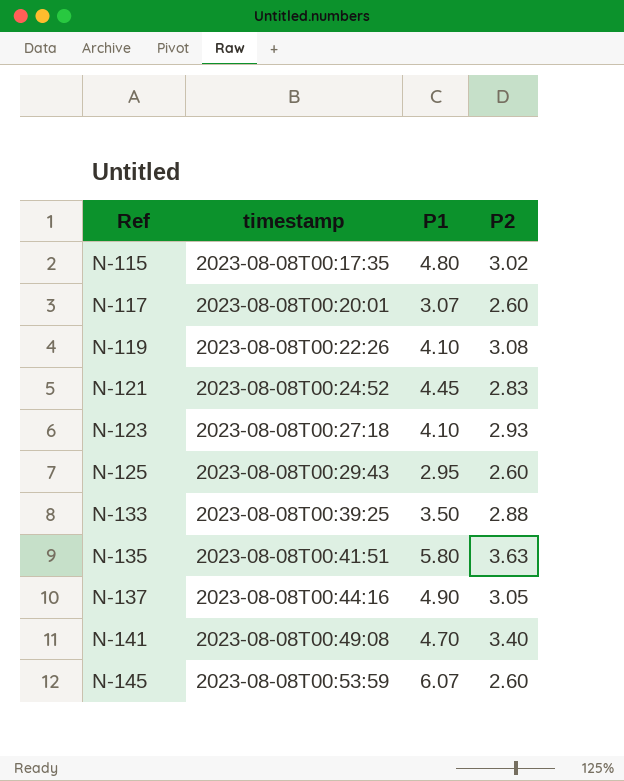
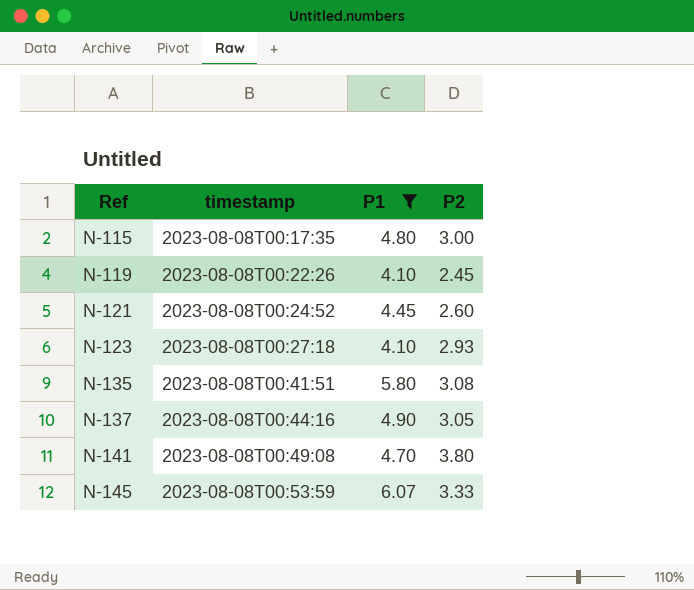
filter: none -> P1 >= 4.10
N-115 | P2: 3.02 -> 3.00
N-119 | P2: 3.08 -> 2.45
N-121 | P2: 2.83 -> 2.60
N-135 | P2: 3.63 -> 3.08
N-141 | P2: 3.40 -> 3.80
N-145 | P2: 2.60 -> 3.33

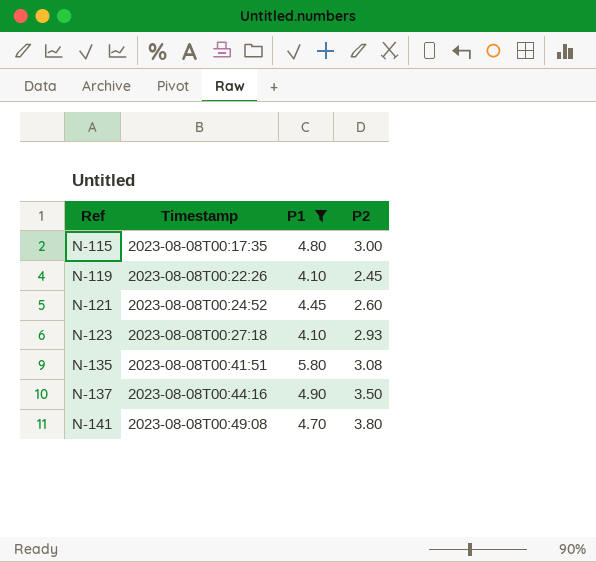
column name: timestamp -> Timestamp
row N-145: 2023-08-08T00:53:59 | 6.07 | 3.33 -> none
N-137 | P2: 3.05 -> 3.50

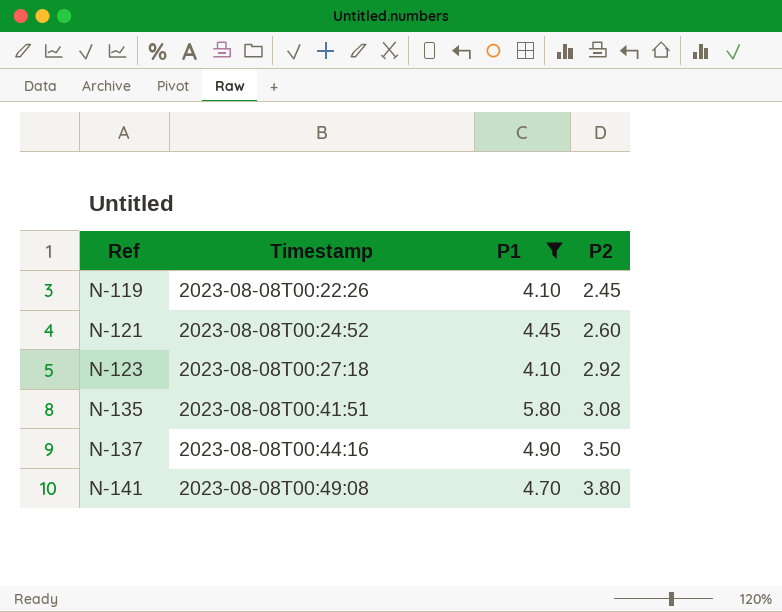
row N-115: 2023-08-08T00:17:35 | 4.80 | 3.00 -> none
N-123 | P2: 2.93 -> 2.92

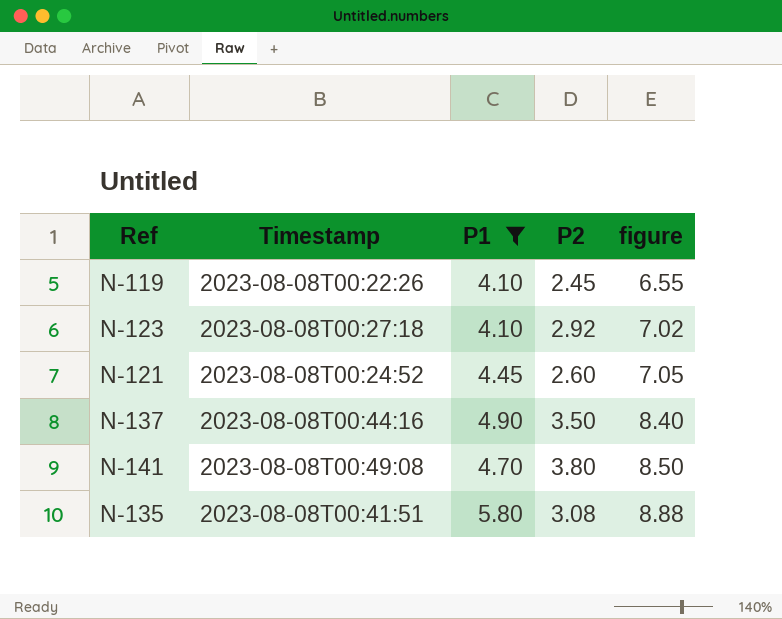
row order: Ref ascending -> figure ascending
column figure | formula: none -> [P1] + [P2]

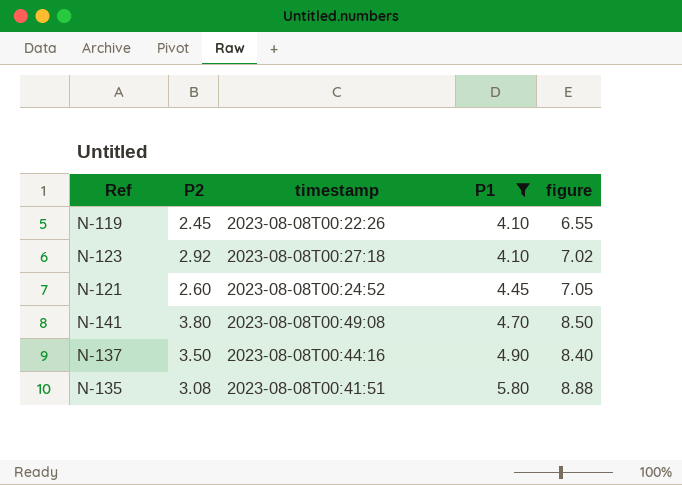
row order: figure ascending -> P1 ascending
column P2 | position: 4 -> 2
column name: Timestamp -> timestamp

